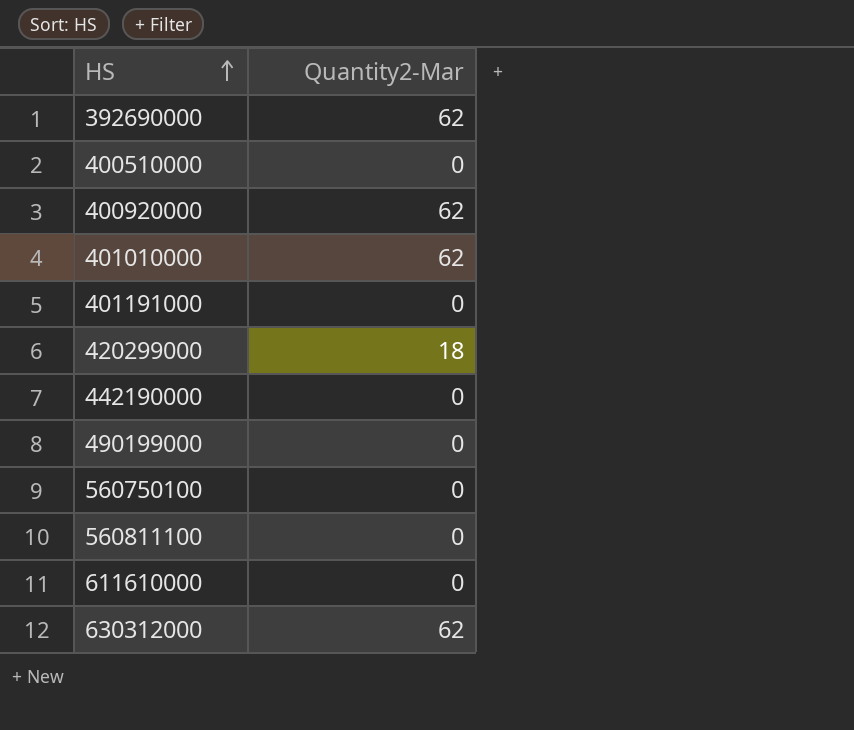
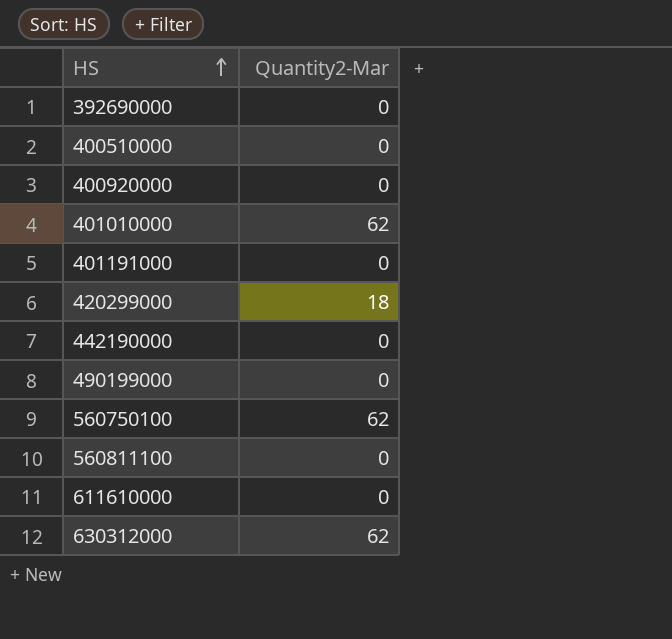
392690000 | Quantity2-Mar: 62 -> 0
400920000 | Quantity2-Mar: 62 -> 0
560750100 | Quantity2-Mar: 0 -> 62

